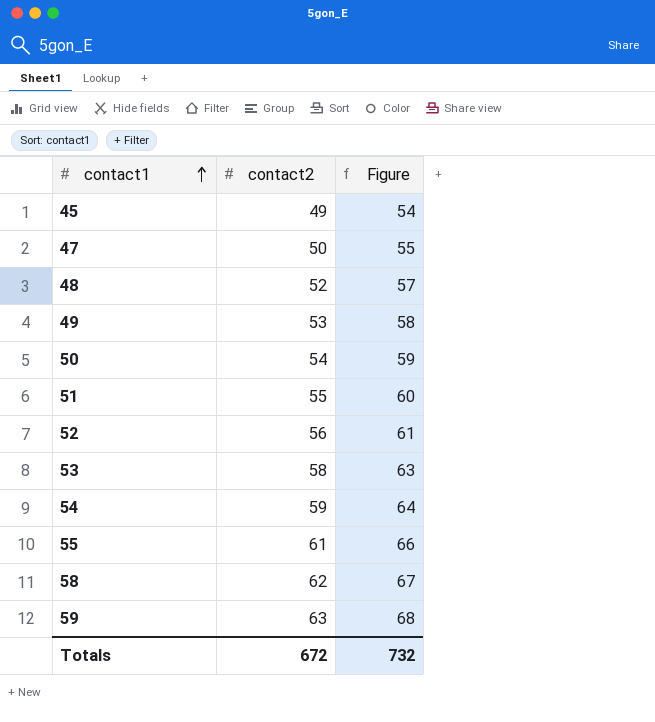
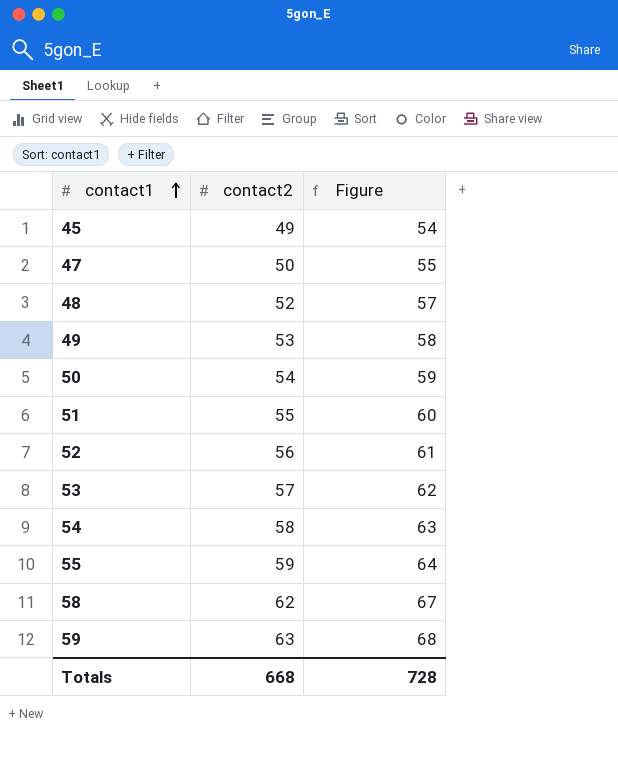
53 | contact2: 58 -> 57
53 | Figure: 63 -> 62
54 | contact2: 59 -> 58
54 | Figure: 64 -> 63
55 | contact2: 61 -> 59
55 | Figure: 66 -> 64
Totals | contact2: 672 -> 668
Totals | Figure: 732 -> 728

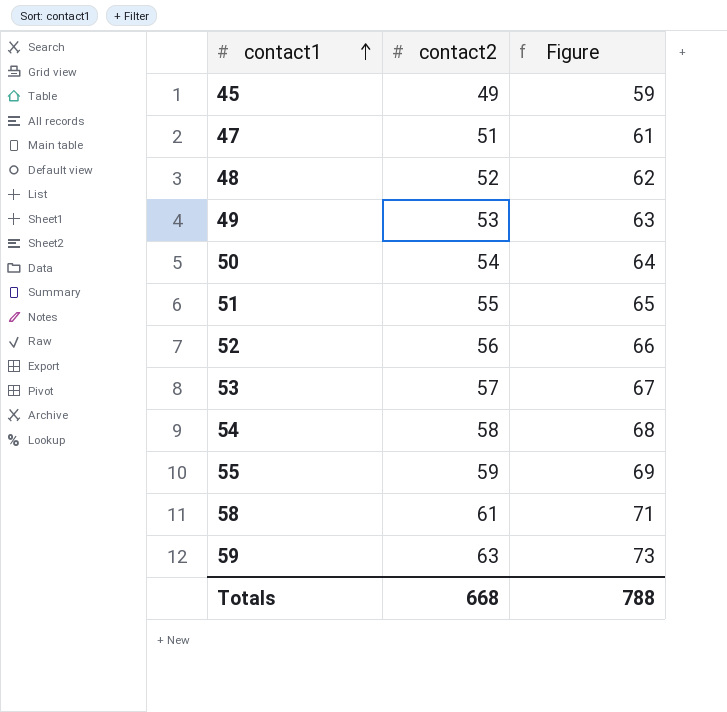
column Figure | formula: [contact2] + 5 -> [contact2] + 10
47 | contact2: 50 -> 51
58 | contact2: 62 -> 61
Totals | Figure: 728 -> 788

